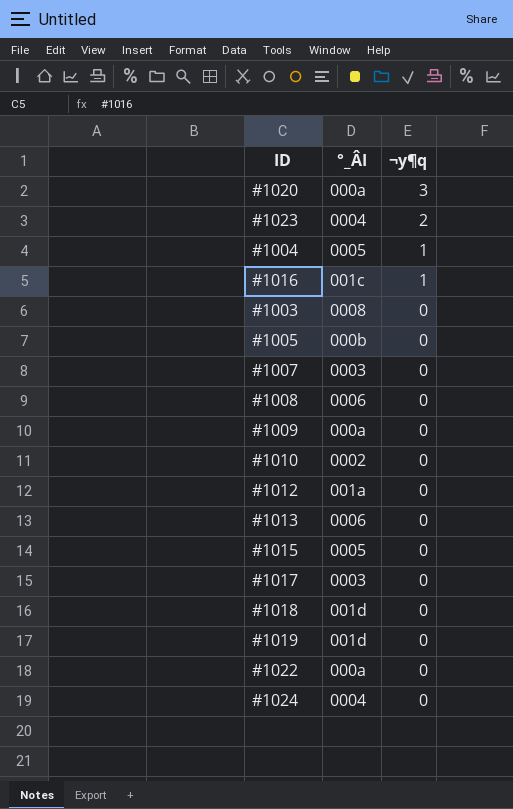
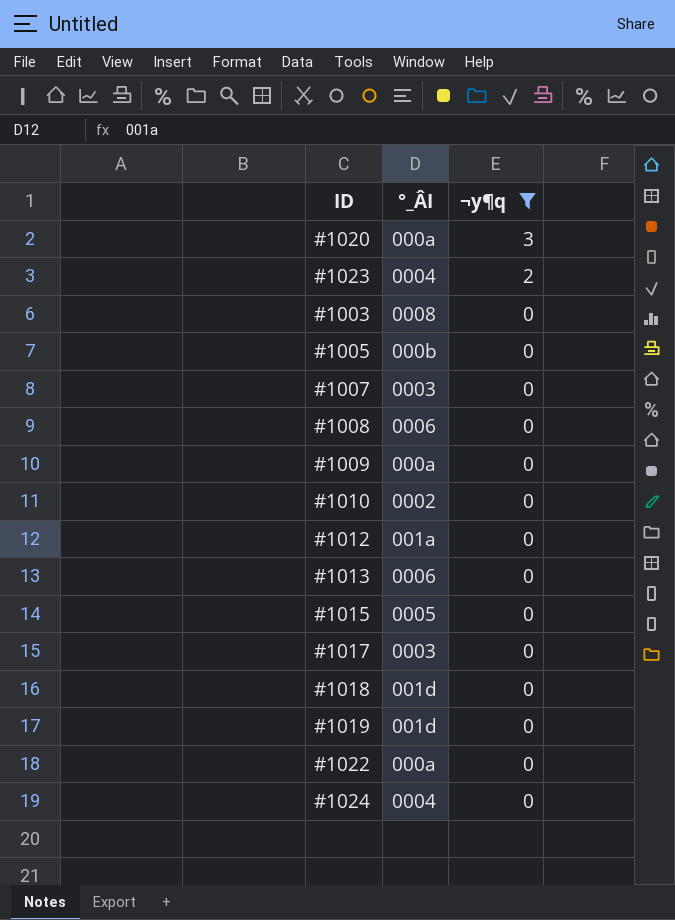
filter: none -> ¬y¶q != 1

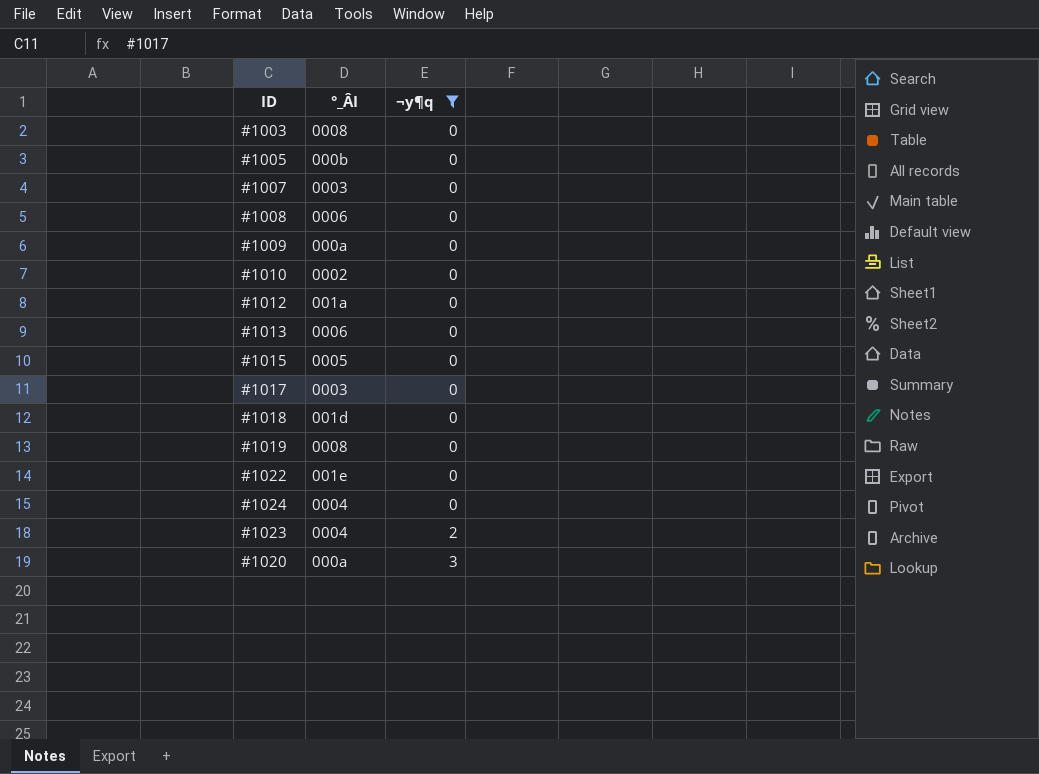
row order: ¬y¶q descending -> ¬y¶q ascending
#1019 | °_ÂI: 001d -> 0008
#1022 | °_ÂI: 000a -> 001e

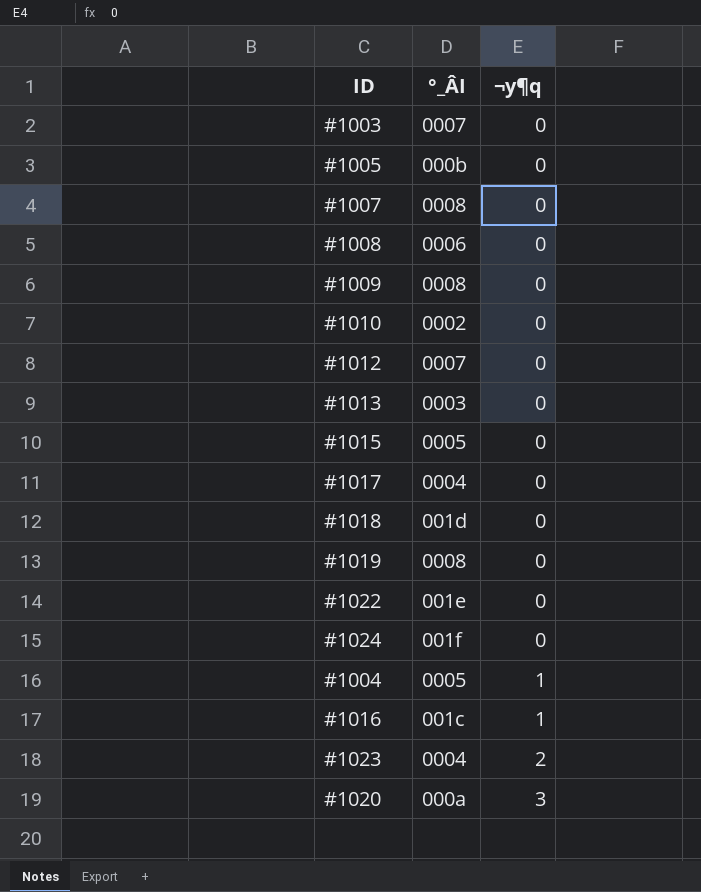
filter: ¬y¶q != 1 -> none
#1003 | °_ÂI: 0008 -> 0007
#1007 | °_ÂI: 0003 -> 0008
#1009 | °_ÂI: 000a -> 0008
#1012 | °_ÂI: 001a -> 0007
#1013 | °_ÂI: 0006 -> 0003
#1017 | °_ÂI: 0003 -> 0004
#1024 | °_ÂI: 0004 -> 001f

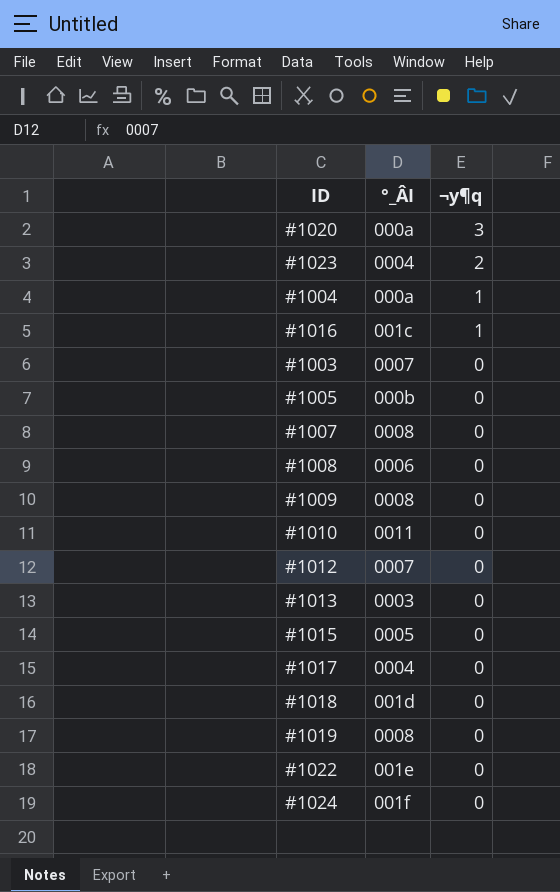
row order: ¬y¶q ascending -> ¬y¶q descending
#1004 | °_ÂI: 0005 -> 000a
#1010 | °_ÂI: 0002 -> 0011

